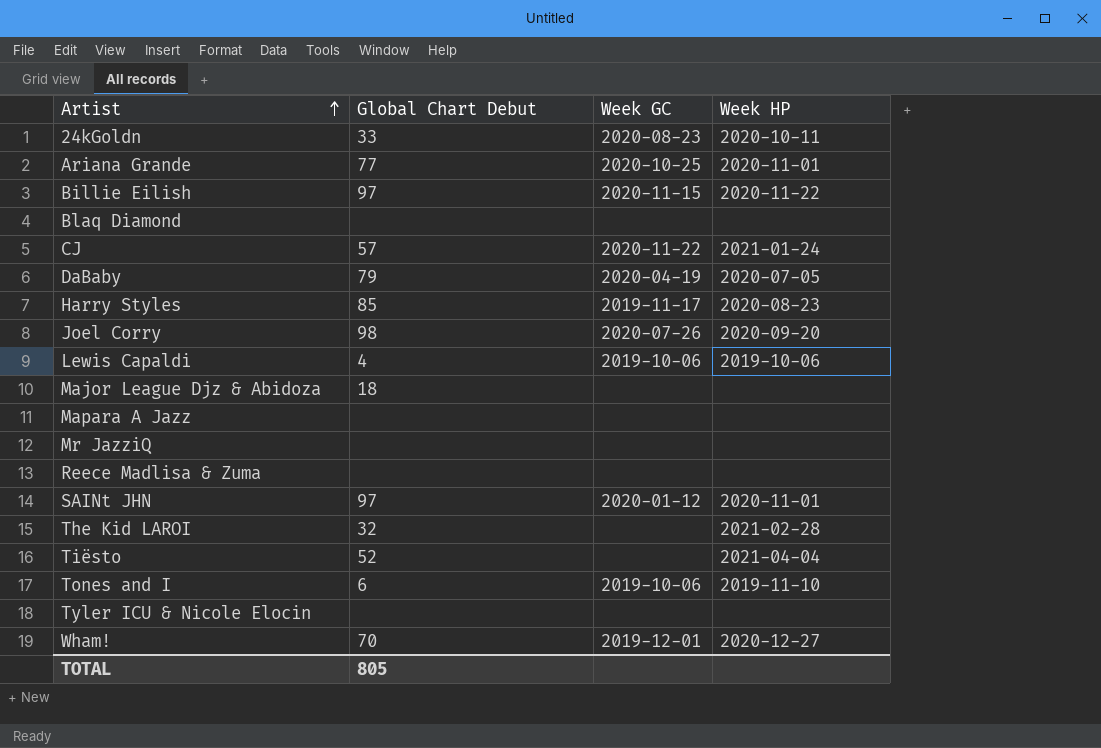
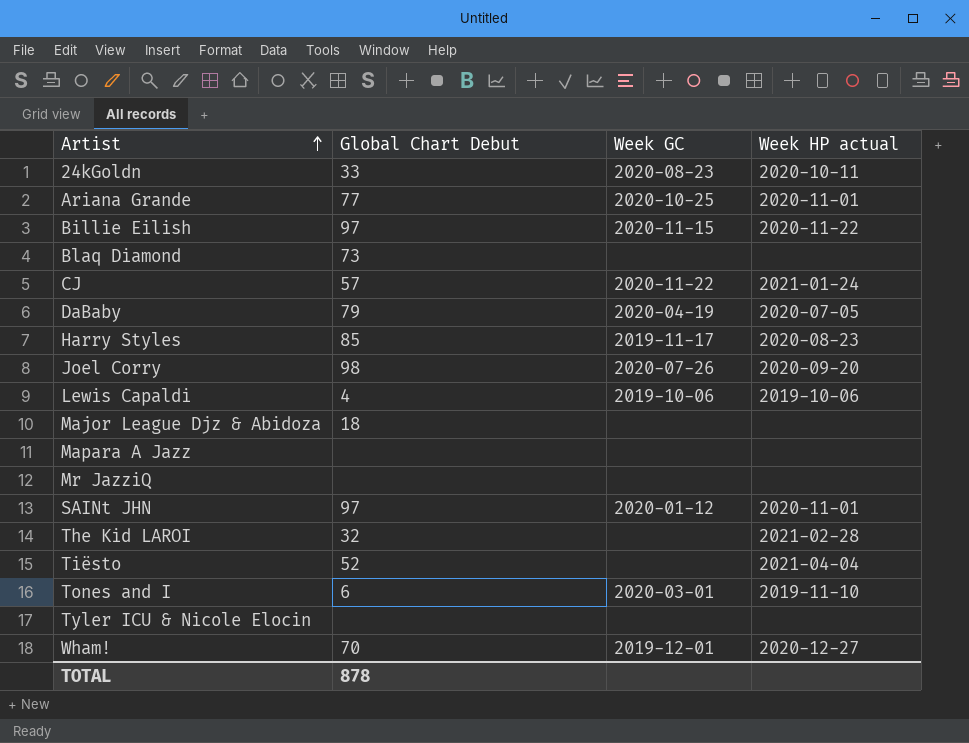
column name: Week HP -> Week HP actual
row Reece Madlisa & Zuma: none | none | none -> none
Blaq Diamond | Global Chart Debut: none -> 73
Tones and I | Week GC: 2019-10-06 -> 2020-03-01
TOTAL | Global Chart Debut: 805 -> 878

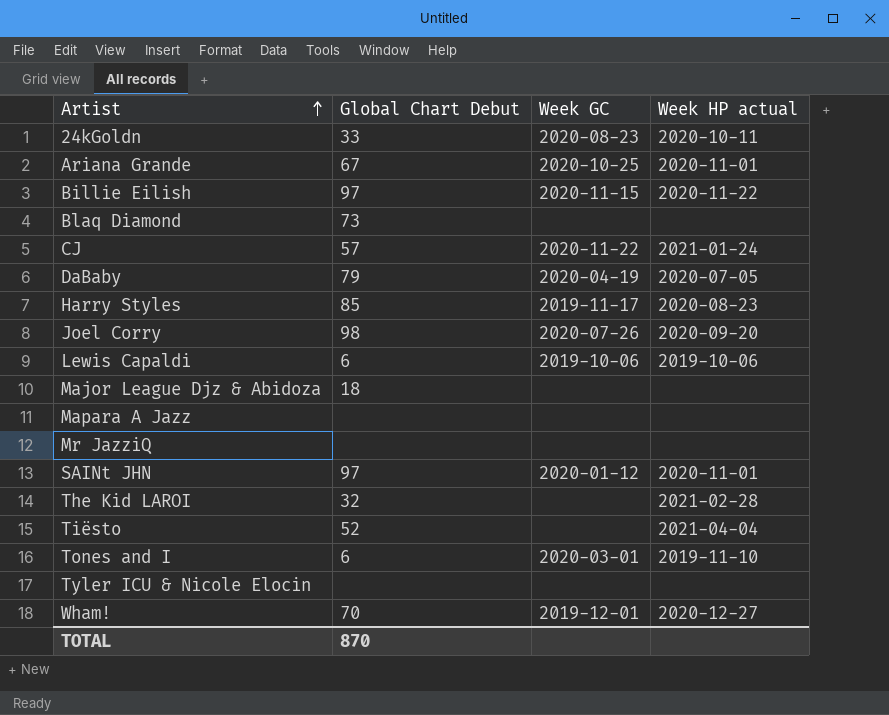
Ariana Grande | Global Chart Debut: 77 -> 67
Lewis Capaldi | Global Chart Debut: 4 -> 6
TOTAL | Global Chart Debut: 878 -> 870

